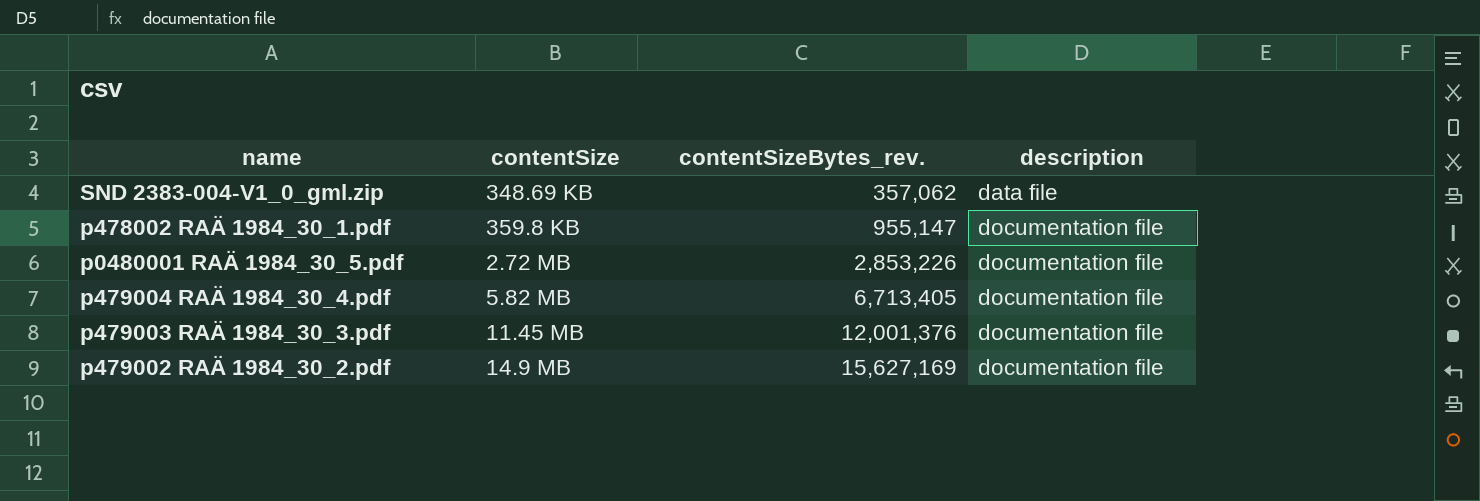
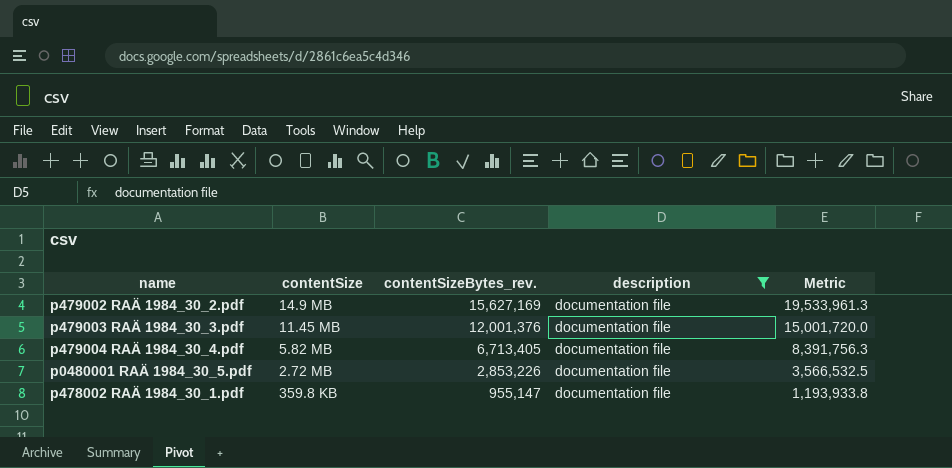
filter: none -> description = documentation file
row order: contentSizeBytes_rev. ascending -> contentSizeBytes_rev. descending
column Metric | formula: none -> [contentSizeBytes_rev.] * 1.25

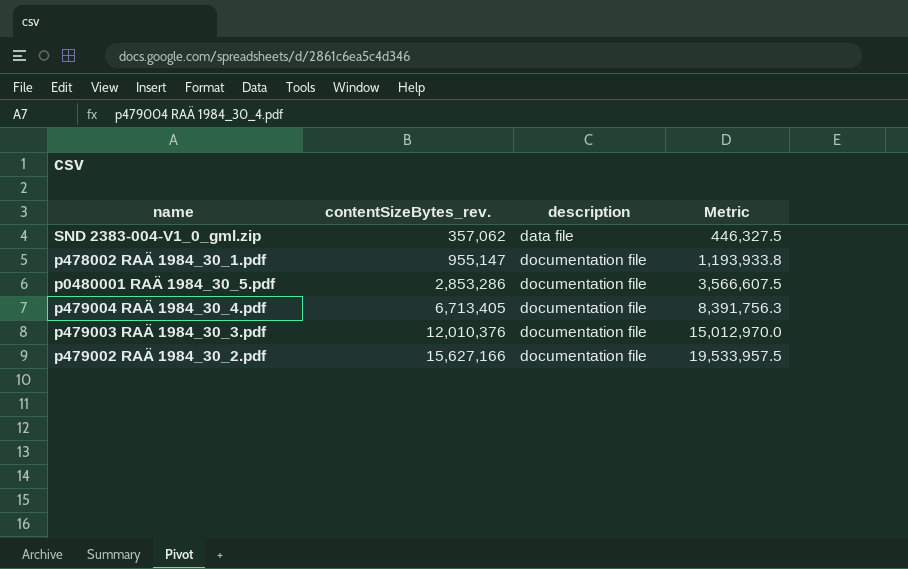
filter: description = documentation file -> none
row order: contentSizeBytes_rev. descending -> contentSizeBytes_rev. ascending
column contentSize | position: 2 -> none
p0480001 RAÄ 1984_30_5.pdf | contentSizeBytes_rev.: 2,853,226 -> 2,853,286
p0480001 RAÄ 1984_30_5.pdf | Metric: 3,566,532.5 -> 3,566,607.5
p479003 RAÄ 1984_30_3.pdf | contentSizeBytes_rev.: 12,001,376 -> 12,010,376
p479003 RAÄ 1984_30_3.pdf | Metric: 15,001,720.0 -> 15,012,970.0
p479002 RAÄ 1984_30_2.pdf | contentSizeBytes_rev.: 15,627,169 -> 15,627,166
p479002 RAÄ 1984_30_2.pdf | Metric: 19,533,961.3 -> 19,533,957.5

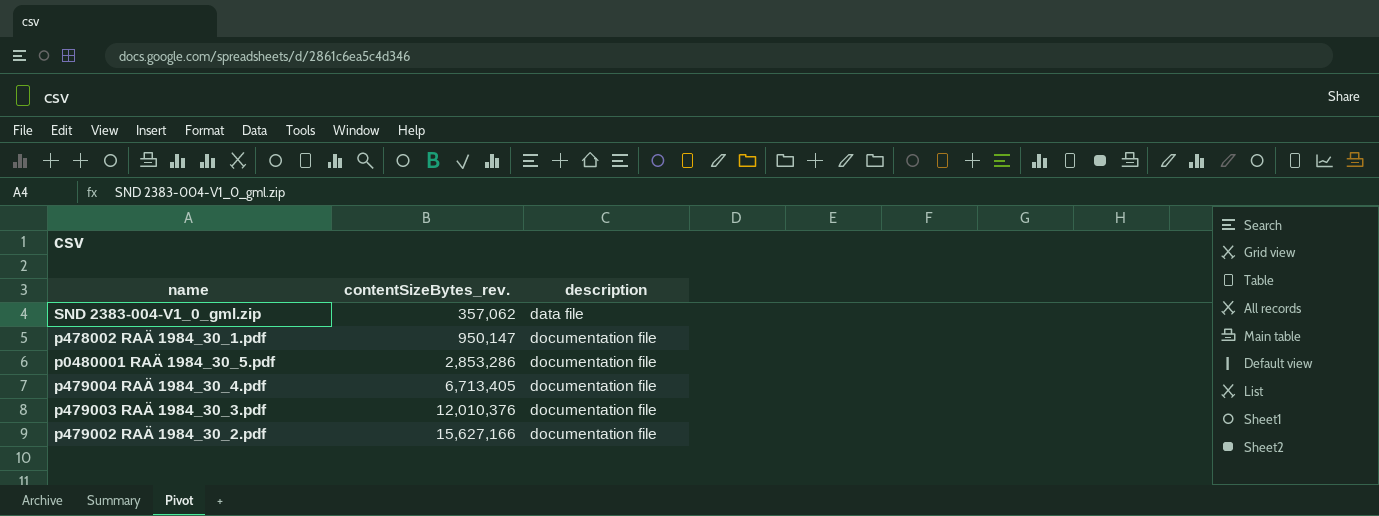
column Metric | formula: [contentSizeBytes_rev.] * 1.25 -> none
p478002 RAÄ 1984_30_1.pdf | contentSizeBytes_rev.: 955,147 -> 950,147

